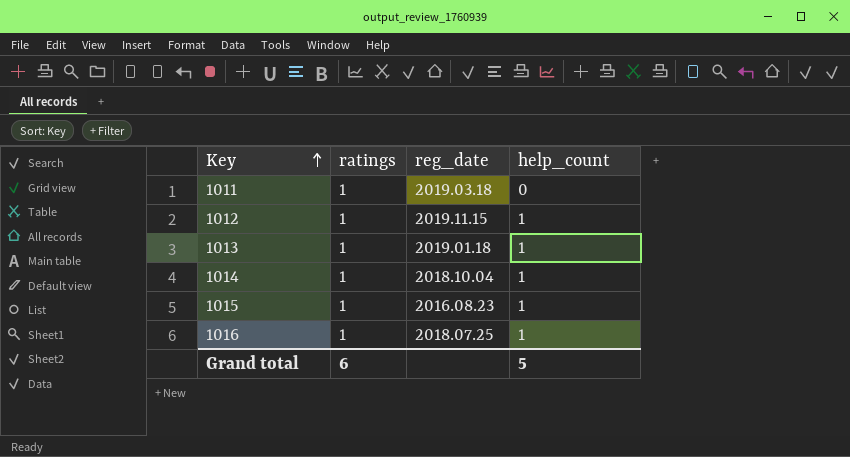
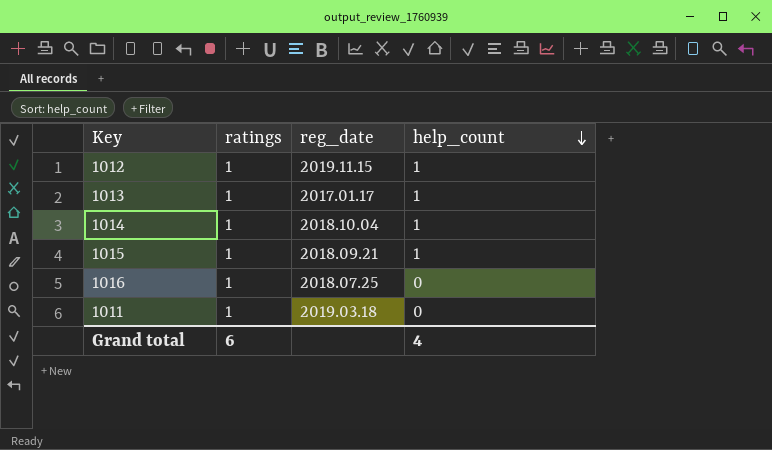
row order: Key ascending -> help_count descending
1013 | reg_date: 2019.01.18 -> 2017.01.17
1015 | reg_date: 2016.08.23 -> 2018.09.21
1016 | help_count: 1 -> 0
Grand total | help_count: 5 -> 4

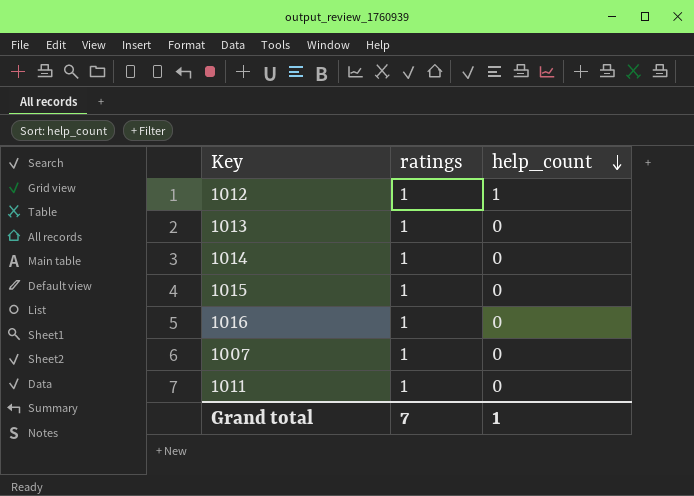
column reg_date | position: 3 -> none
1013 | help_count: 1 -> 0
1014 | help_count: 1 -> 0
1015 | help_count: 1 -> 0
row 1007: none -> 1 | 0
Grand total | ratings: 6 -> 7
Grand total | help_count: 4 -> 1

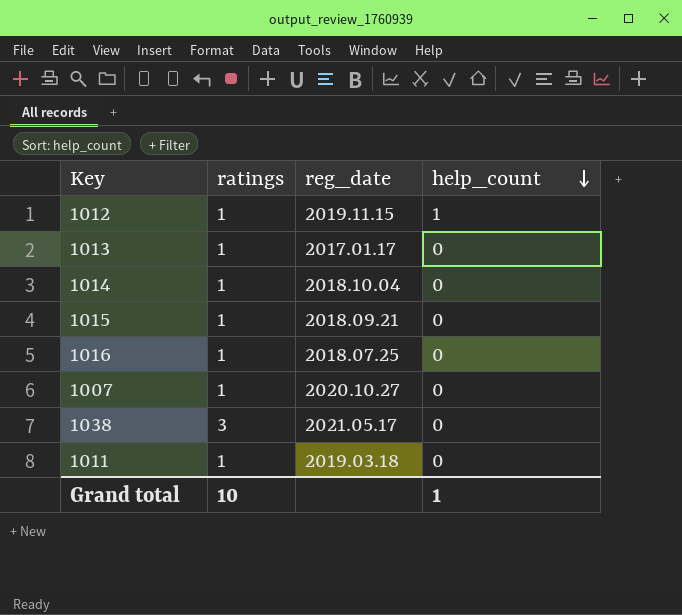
column reg_date | position: none -> 3
row 1038: none -> 3 | 2021.05.17 | 0
Grand total | ratings: 7 -> 10

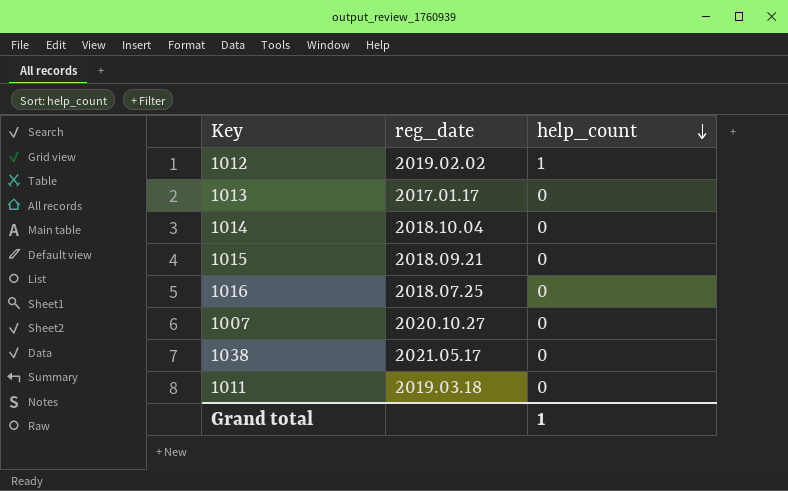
column ratings | position: 2 -> none
1012 | reg_date: 2019.11.15 -> 2019.02.02

